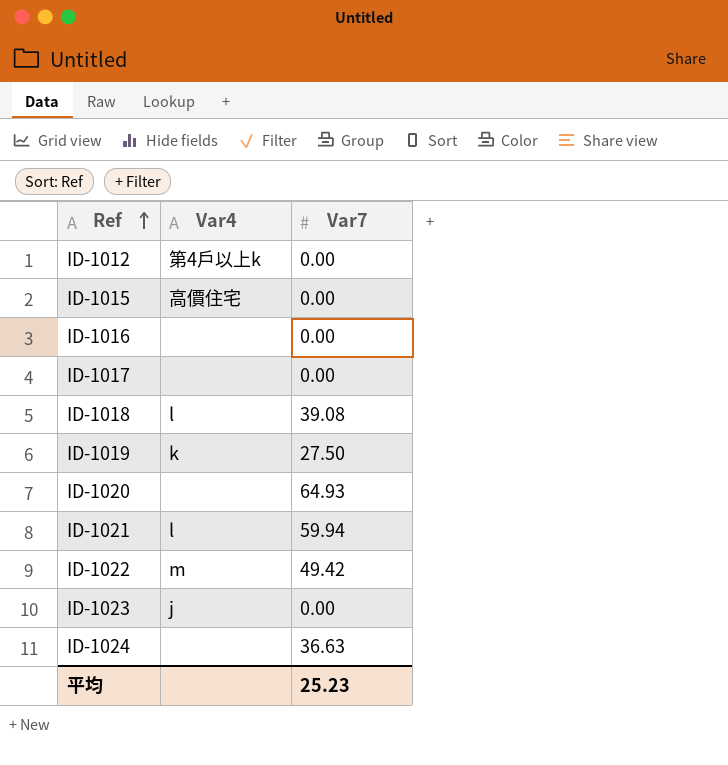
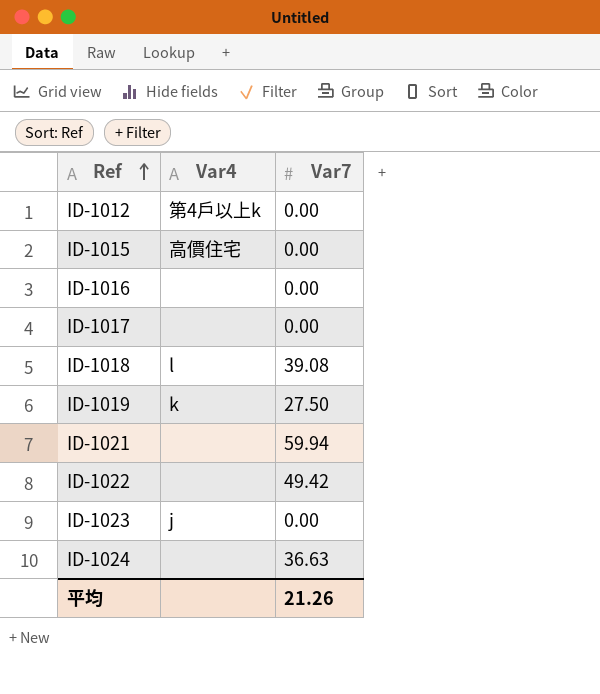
row ID-1020: none | 64.93 -> none
ID-1021 | Var4: l -> none
ID-1022 | Var4: m -> none
平均 | Var7: 25.23 -> 21.26

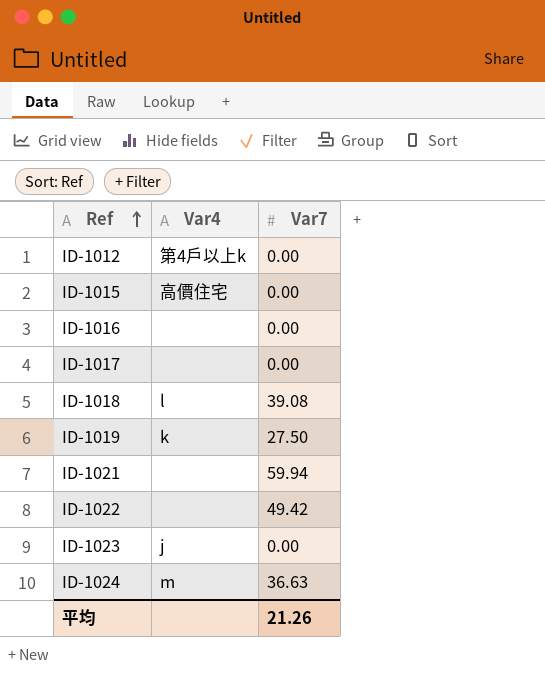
ID-1024 | Var4: none -> m

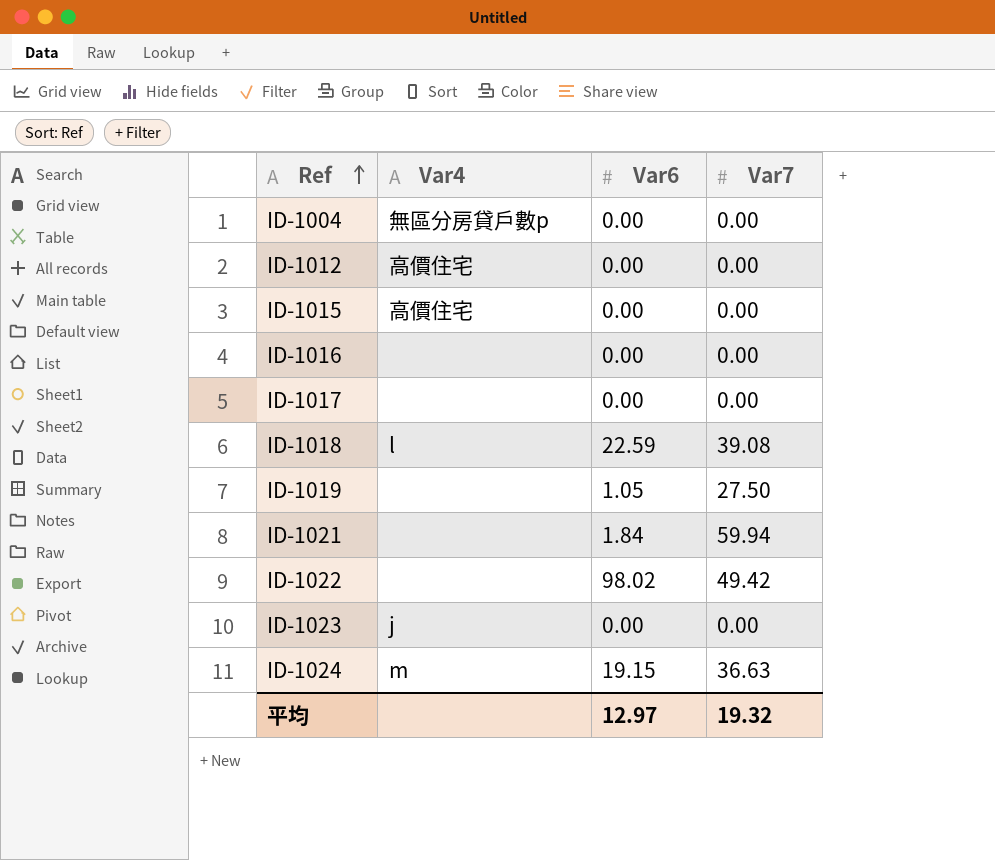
column Var6 | position: none -> 3
row ID-1004: none -> 無區分房貸戶數p | 0.00 | 0.00
ID-1012 | Var4: 第4戶以上k -> 高價住宅
ID-1019 | Var4: k -> none
平均 | Var7: 21.26 -> 19.32

